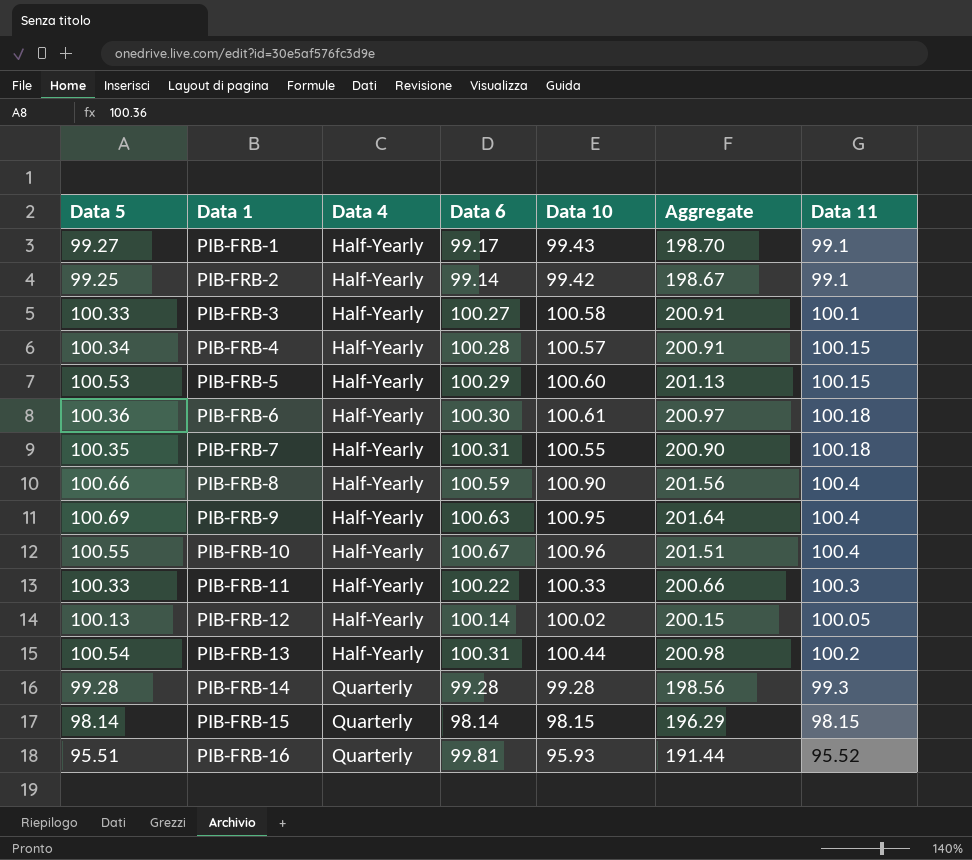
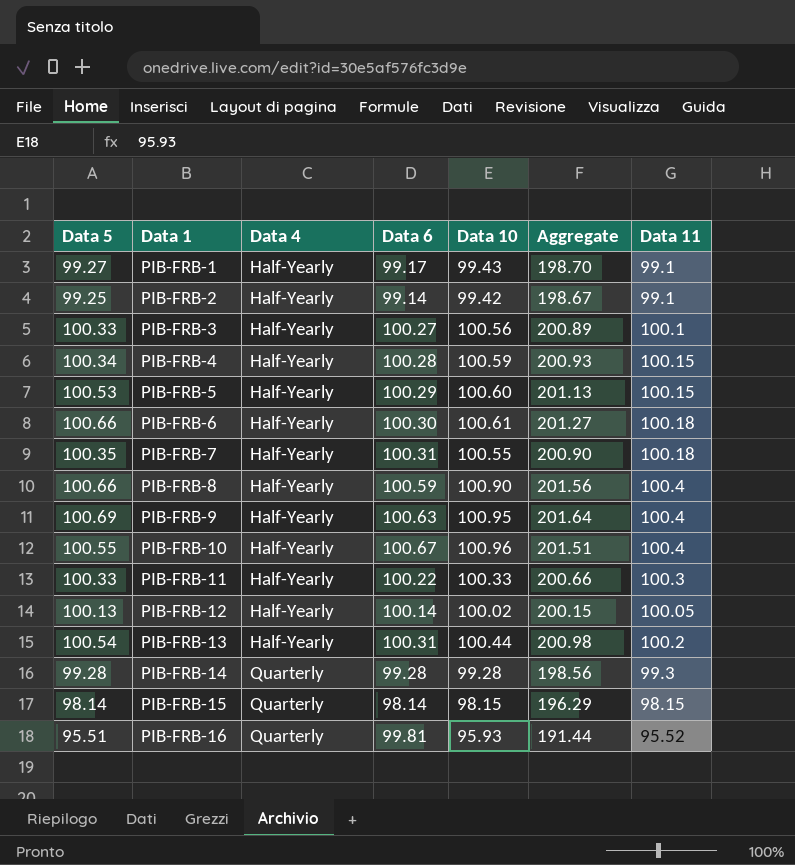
PIB-FRB-3 | Data 10: 100.58 -> 100.56
PIB-FRB-3 | Aggregate: 200.91 -> 200.89
PIB-FRB-4 | Data 10: 100.57 -> 100.59
PIB-FRB-4 | Aggregate: 200.91 -> 200.93
PIB-FRB-6 | Data 5: 100.36 -> 100.66
PIB-FRB-6 | Aggregate: 200.97 -> 201.27

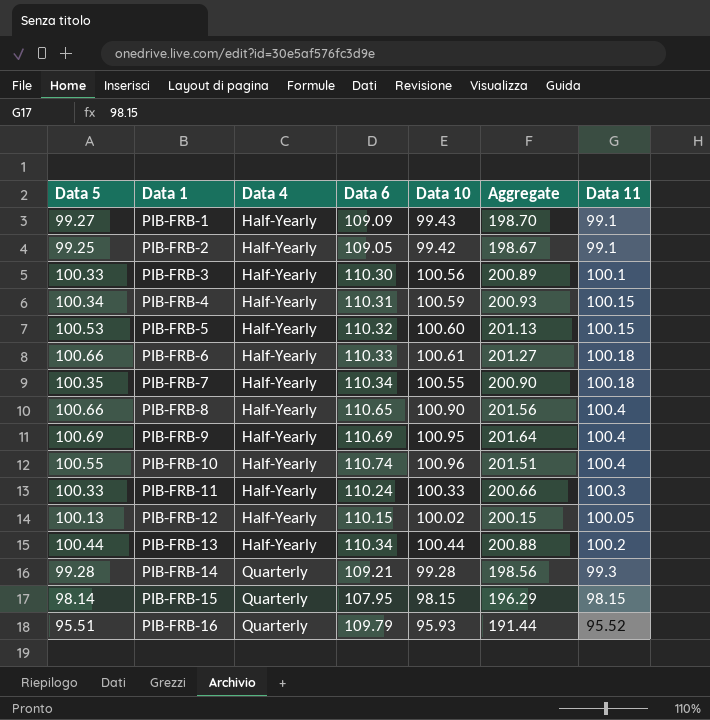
PIB-FRB-1 | Data 6: 99.17 -> 109.09
PIB-FRB-2 | Data 6: 99.14 -> 109.05
PIB-FRB-3 | Data 6: 100.27 -> 110.30
PIB-FRB-4 | Data 6: 100.28 -> 110.31
PIB-FRB-5 | Data 6: 100.29 -> 110.32
PIB-FRB-6 | Data 6: 100.30 -> 110.33
PIB-FRB-7 | Data 6: 100.31 -> 110.34
PIB-FRB-8 | Data 6: 100.59 -> 110.65
PIB-FRB-9 | Data 6: 100.63 -> 110.69
PIB-FRB-10 | Data 6: 100.67 -> 110.74
PIB-FRB-11 | Data 6: 100.22 -> 110.24
PIB-FRB-12 | Data 6: 100.14 -> 110.15
PIB-FRB-13 | Data 5: 100.54 -> 100.44
PIB-FRB-13 | Data 6: 100.31 -> 110.34
PIB-FRB-13 | Aggregate: 200.98 -> 200.88
PIB-FRB-14 | Data 6: 99.28 -> 109.21
PIB-FRB-15 | Data 6: 98.14 -> 107.95
PIB-FRB-16 | Data 6: 99.81 -> 109.79

